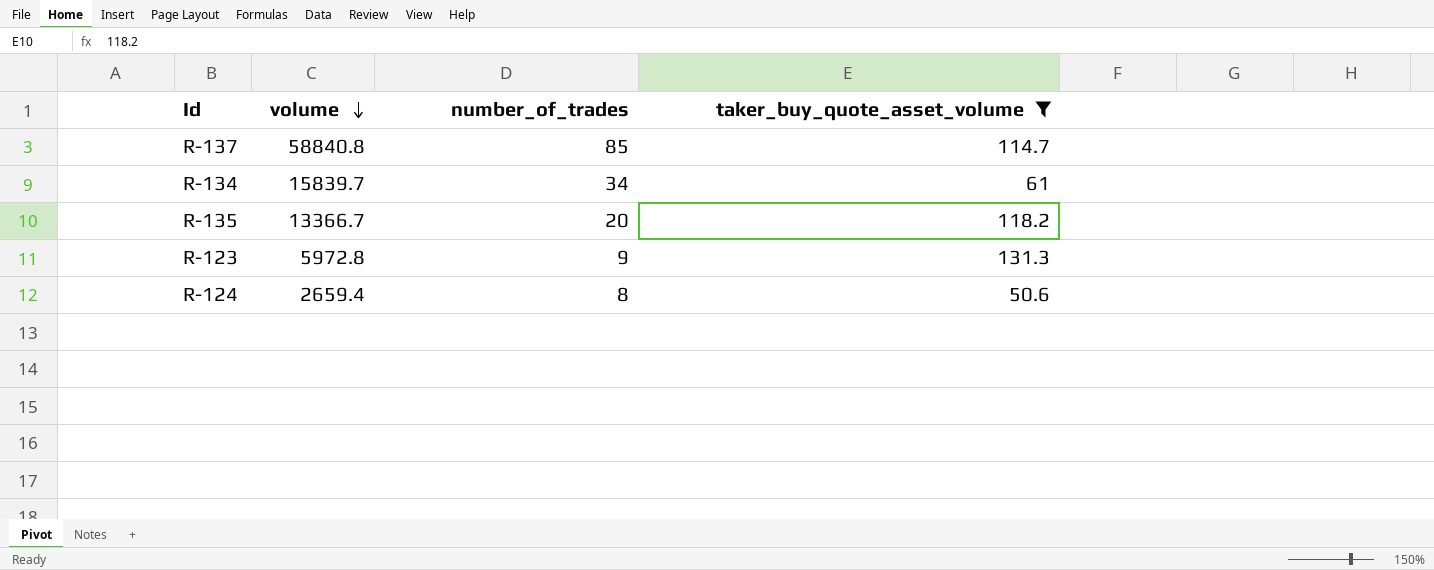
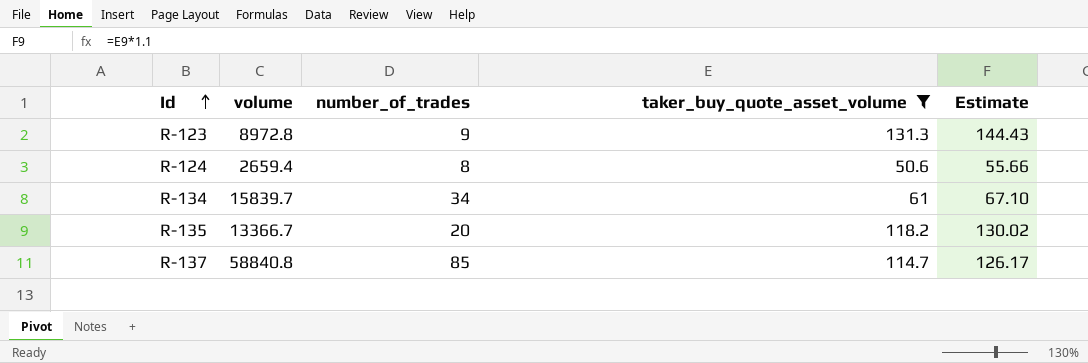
row order: volume descending -> Id ascending
column Estimate | formula: none -> [taker_buy_quote_asset_volume] * 1.1
R-123 | volume: 5972.8 -> 8972.8

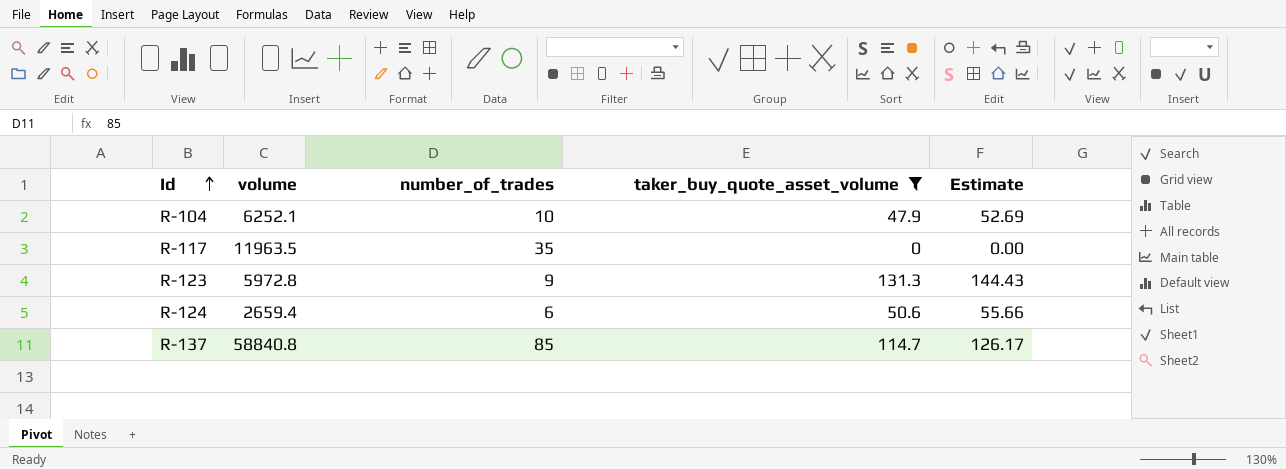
row R-134: 15839.7 | 34 | 61 | 67.10 -> none
row R-135: 13366.7 | 20 | 118.2 | 130.02 -> none
row R-104: none -> 6252.1 | 10 | 47.9 | 52.69
row R-117: none -> 11963.5 | 35 | 0 | 0.00
R-123 | volume: 8972.8 -> 5972.8
R-124 | number_of_trades: 8 -> 6

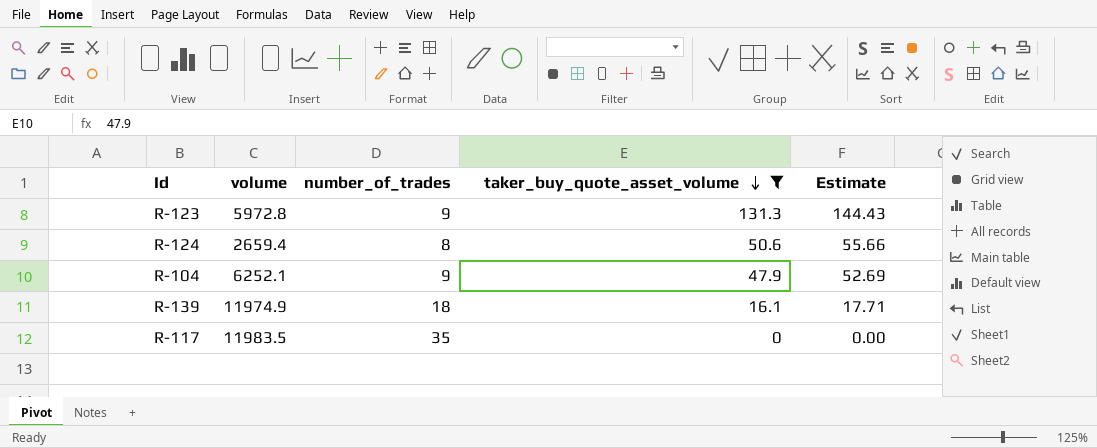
row order: Id ascending -> taker_buy_quote_asset_volume descending
row R-137: 58840.8 | 85 | 114.7 | 126.17 -> none
R-124 | number_of_trades: 6 -> 8
R-104 | number_of_trades: 10 -> 9
row R-139: none -> 11974.9 | 18 | 16.1 | 17.71
R-117 | volume: 11963.5 -> 11983.5

